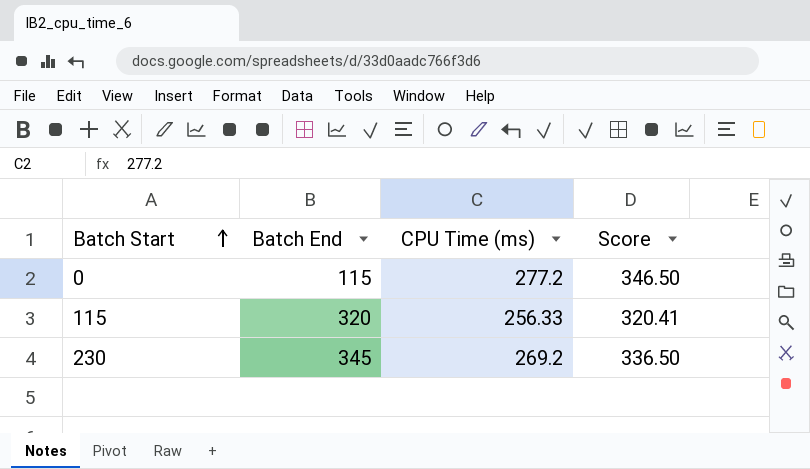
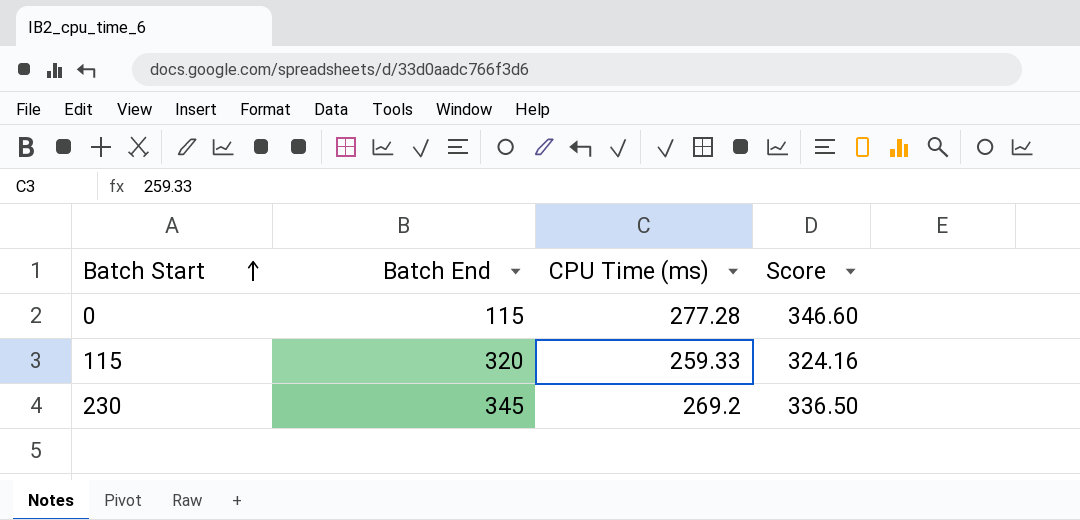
0 | CPU Time (ms): 277.2 -> 277.28
0 | Score: 346.50 -> 346.60
115 | CPU Time (ms): 256.33 -> 259.33
115 | Score: 320.41 -> 324.16

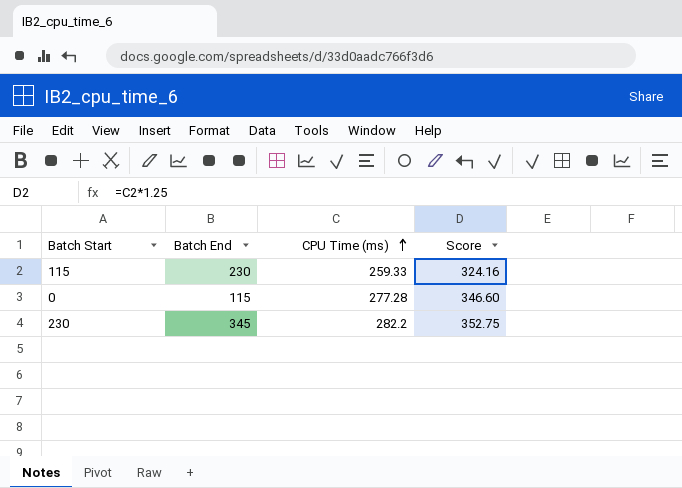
row order: Batch Start ascending -> CPU Time (ms) ascending
115 | Batch End: 320 -> 230
230 | CPU Time (ms): 269.2 -> 282.2
230 | Score: 336.50 -> 352.75

